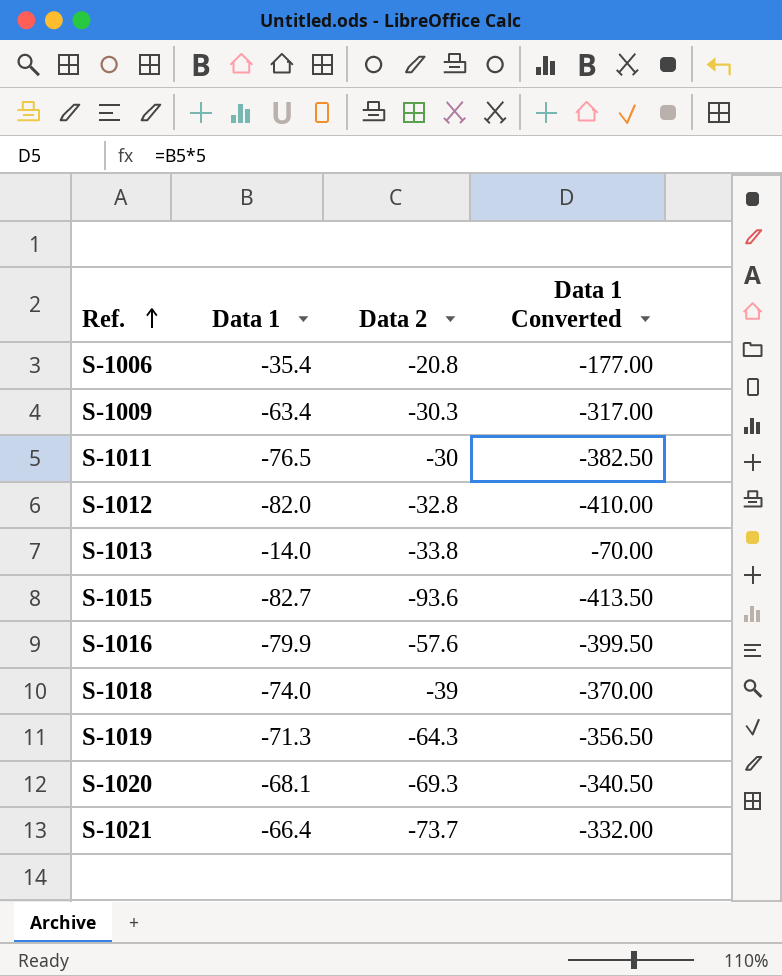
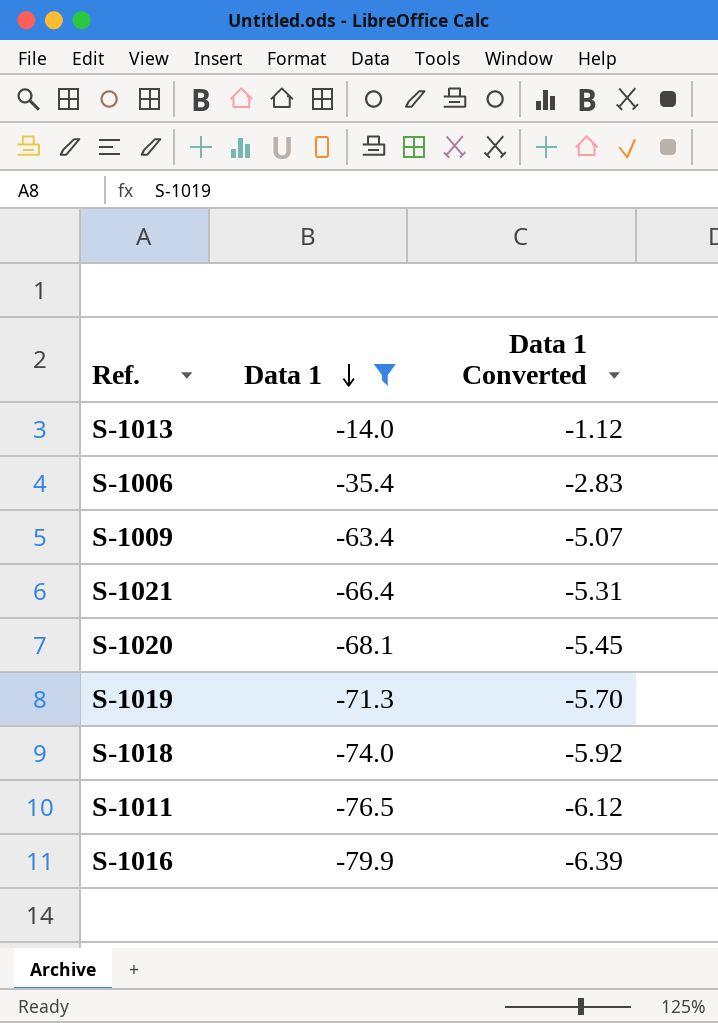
filter: none -> Data 1 >= -79.9
row order: Ref. ascending -> Data 1 descending
column Data 2 | position: 3 -> none
column Data 1 Converted | formula: [Data 1] * 5 -> [Data 1] * 0.08

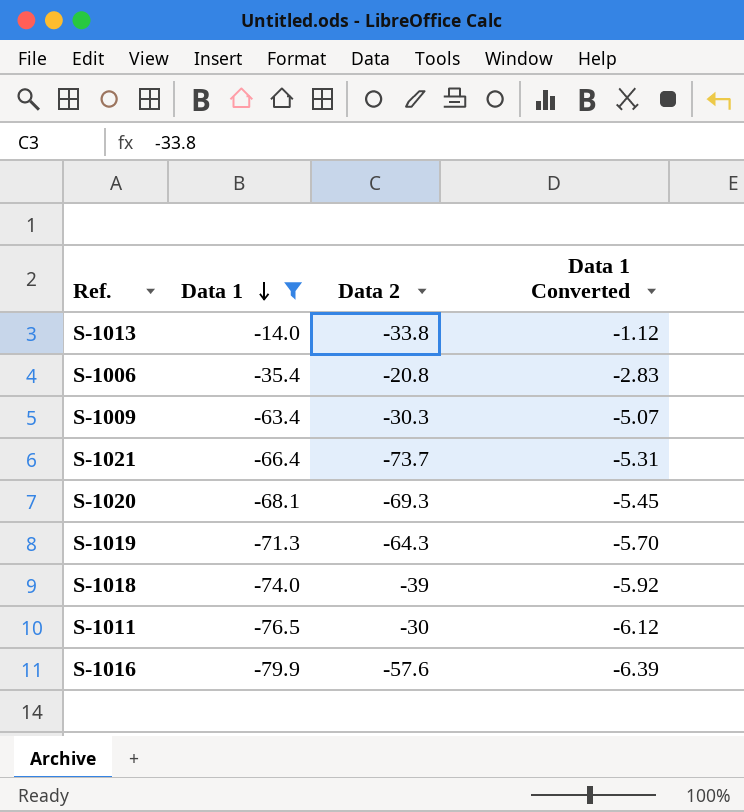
column Data 2 | position: none -> 3

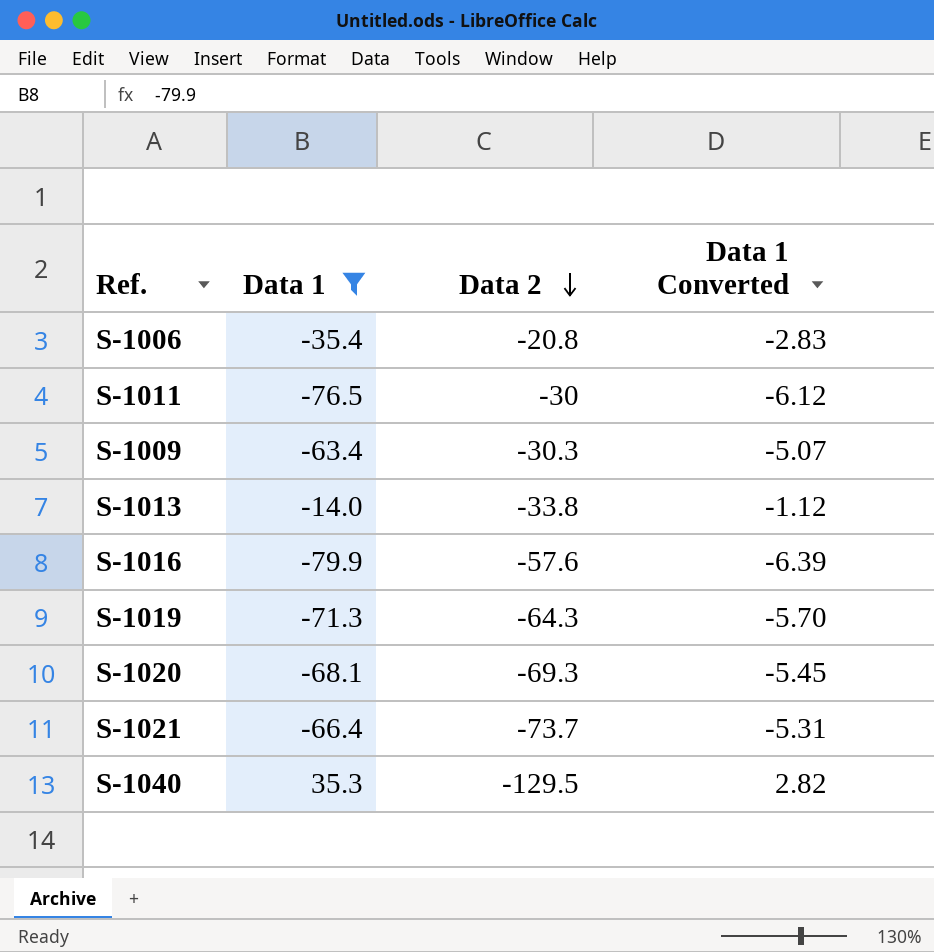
row order: Data 1 descending -> Data 2 descending
row S-1018: -74.0 | -39 | -5.92 -> none
row S-1040: none -> 35.3 | -129.5 | 2.82

